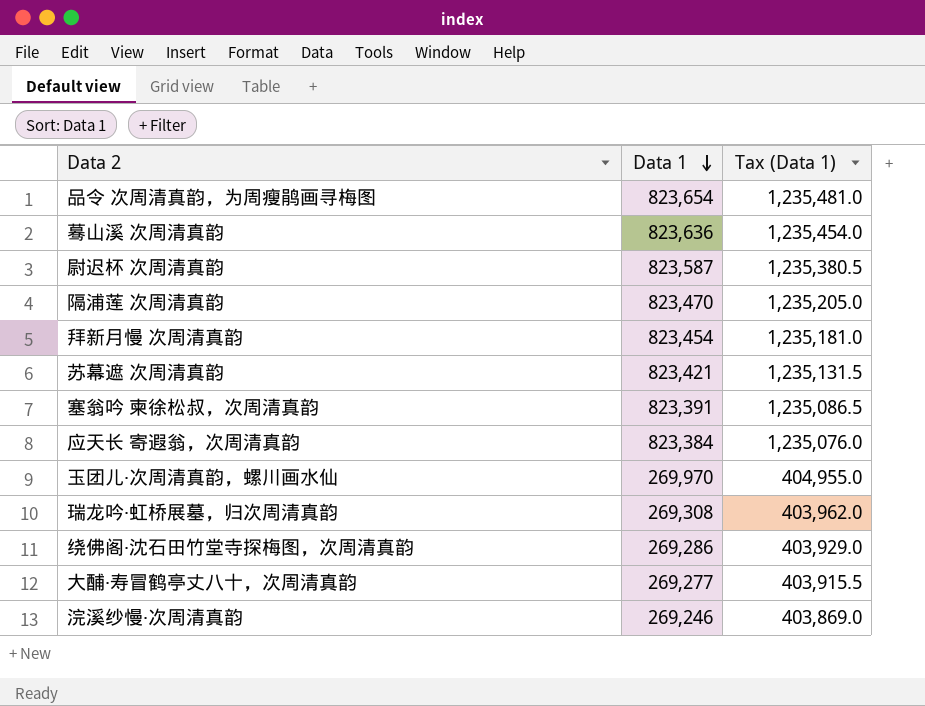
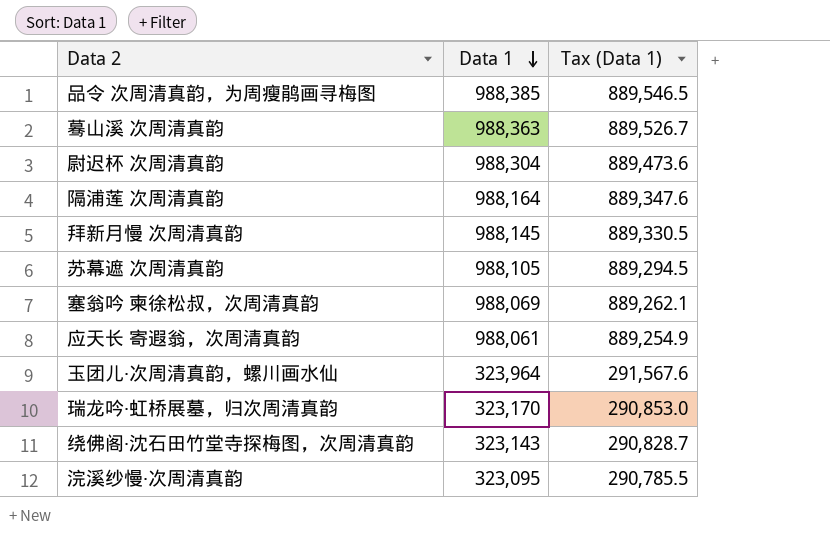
column Tax (Data 1) | formula: [Data 1] * 1.5 -> [Data 1] * 0.9
row 大酺·寿冒鹤亭丈八十，次周清真韵: 269,277 | 403,915.5 -> none
品令 次周清真韵，为周瘦鹃画寻梅图 | Data 1: 823,654 -> 988,385
蓦山溪 次周清真韵 | Data 1: 823,636 -> 988,363
尉迟杯 次周清真韵 | Data 1: 823,587 -> 988,304
隔浦莲 次周清真韵 | Data 1: 823,470 -> 988,164
拜新月慢 次周清真韵 | Data 1: 823,454 -> 988,145
苏幕遮 次周清真韵 | Data 1: 823,421 -> 988,105
塞翁吟 柬徐松叔，次周清真韵 | Data 1: 823,391 -> 988,069
应天长 寄遐翁，次周清真韵 | Data 1: 823,384 -> 988,061
玉团儿·次周清真韵，螺川画水仙 | Data 1: 269,970 -> 323,964
瑞龙吟·虹桥展墓，归次周清真韵 | Data 1: 269,308 -> 323,170
绕佛阁·沈石田竹堂寺探梅图，次周清真韵 | Data 1: 269,286 -> 323,143
浣溪纱慢·次周清真韵 | Data 1: 269,246 -> 323,095

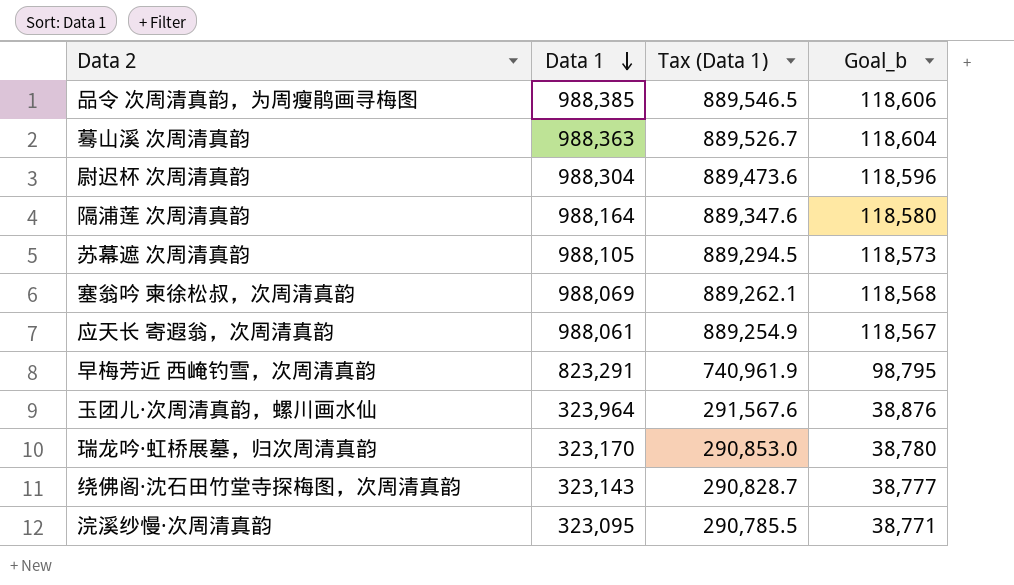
column Goal_b | formula: none -> [Data 1] * 0.12
row 拜新月慢 次周清真韵: 988,145 | 889,330.5 -> none
row 早梅芳近 西崦钓雪，次周清真韵: none -> 823,291 | 740,961.9 | 98,795

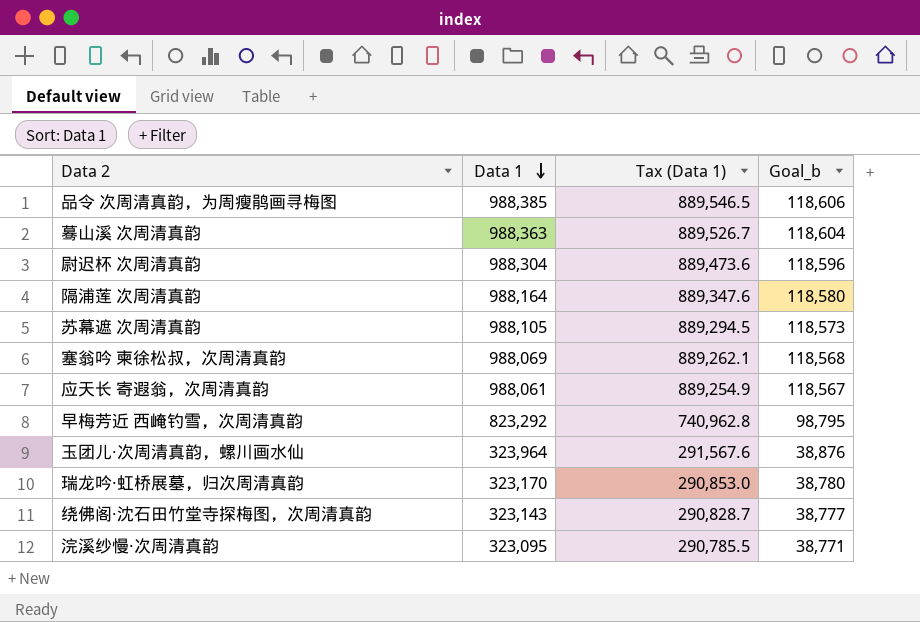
早梅芳近 西崦钓雪，次周清真韵 | Data 1: 823,291 -> 823,292
早梅芳近 西崦钓雪，次周清真韵 | Tax (Data 1): 740,961.9 -> 740,962.8

